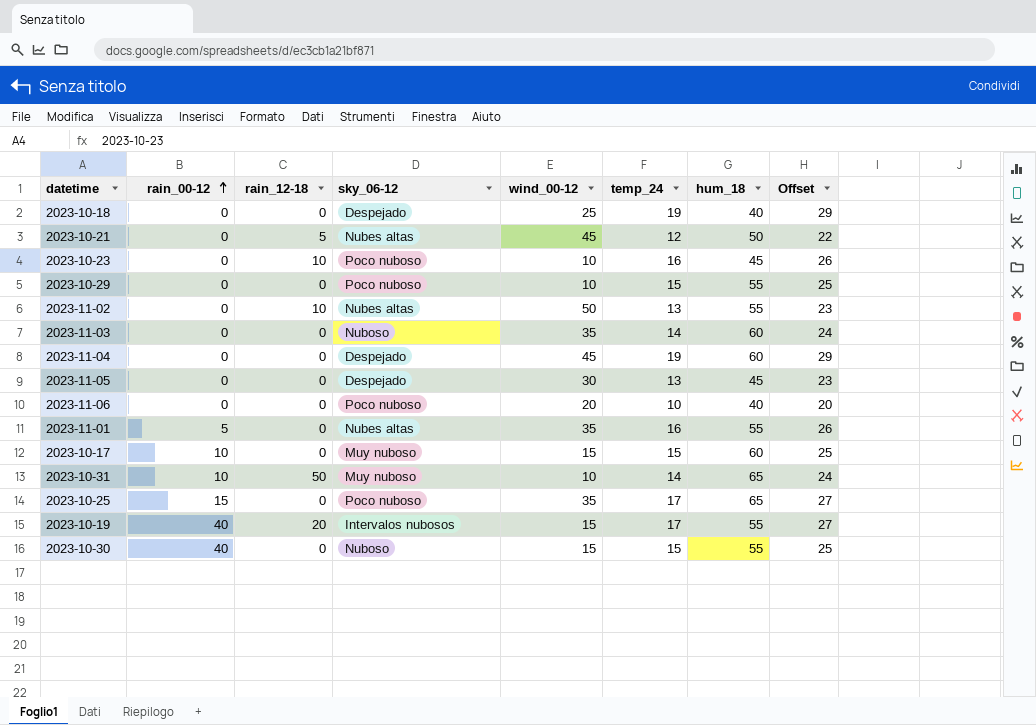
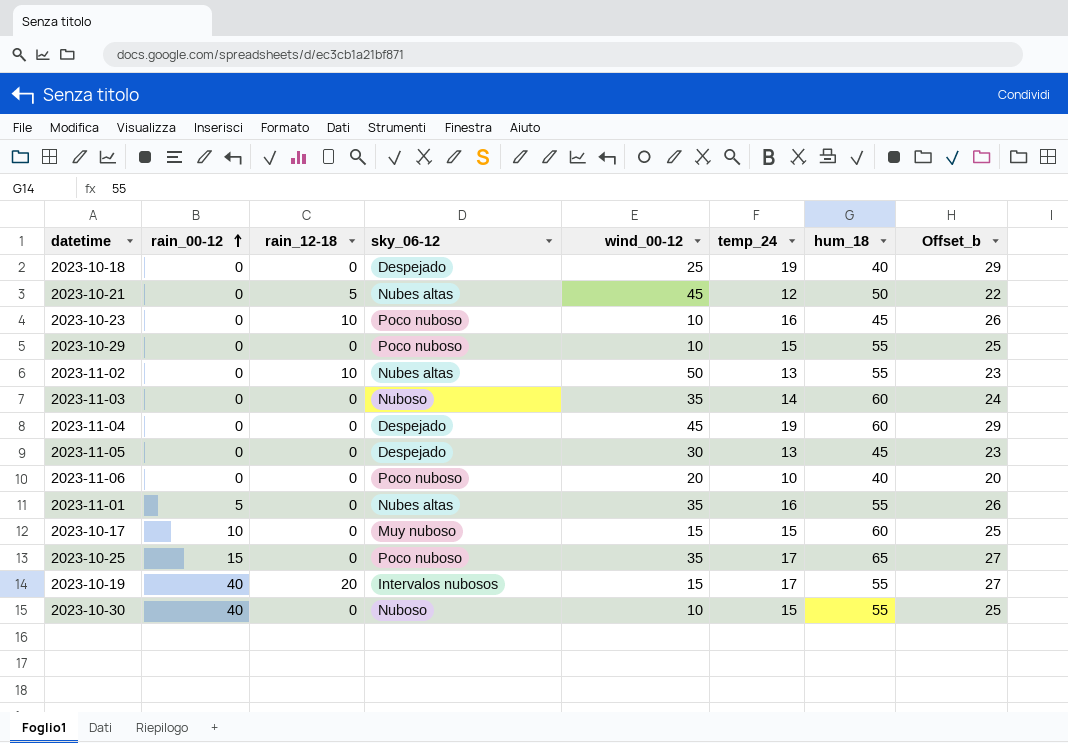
column name: Offset -> Offset_b
row 2023-10-31: 10 | 50 | Muy nuboso | 10 | 14 | 65 | 24 -> none
2023-10-30 | wind_00-12: 15 -> 10

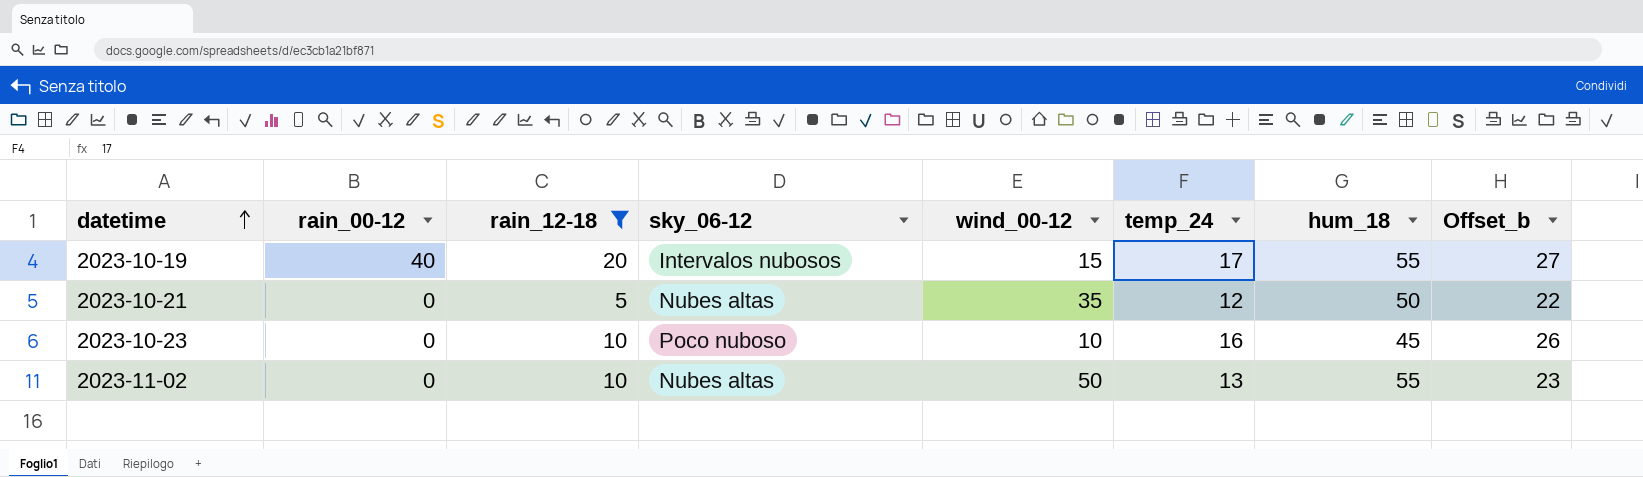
filter: none -> rain_12-18 != 0
row order: rain_00-12 ascending -> datetime ascending
2023-10-21 | wind_00-12: 45 -> 35

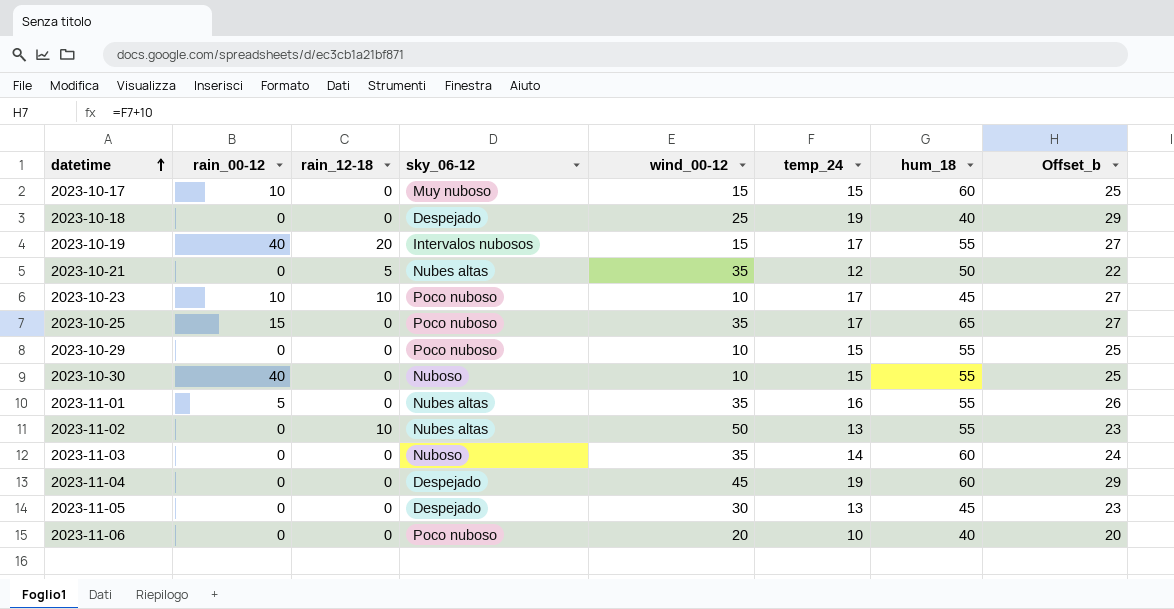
filter: rain_12-18 != 0 -> none
2023-10-23 | rain_00-12: 0 -> 10
2023-10-23 | temp_24: 16 -> 17
2023-10-23 | Offset_b: 26 -> 27

